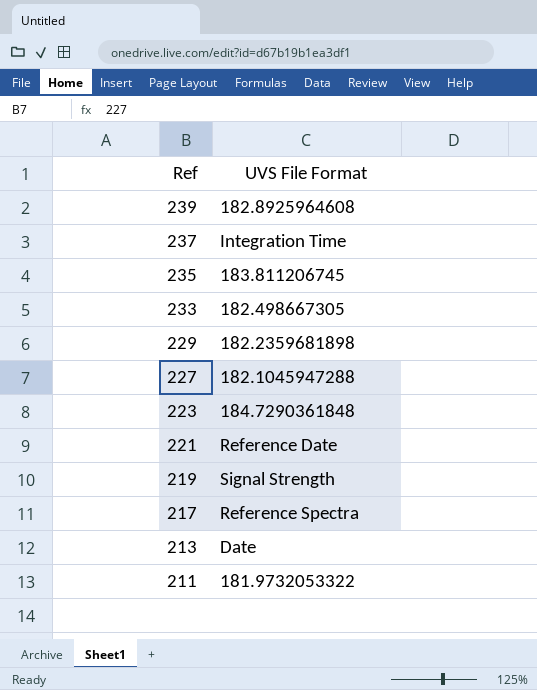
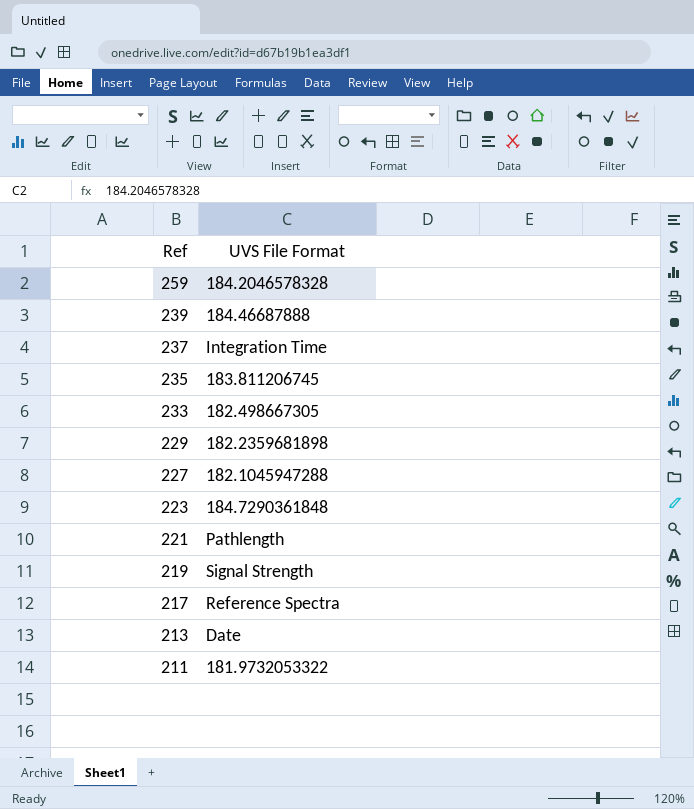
row 259: none -> 184.2046578328
239 | UVS File Format: 182.8925964608 -> 184.46687888
221 | UVS File Format: Reference Date -> Pathlength

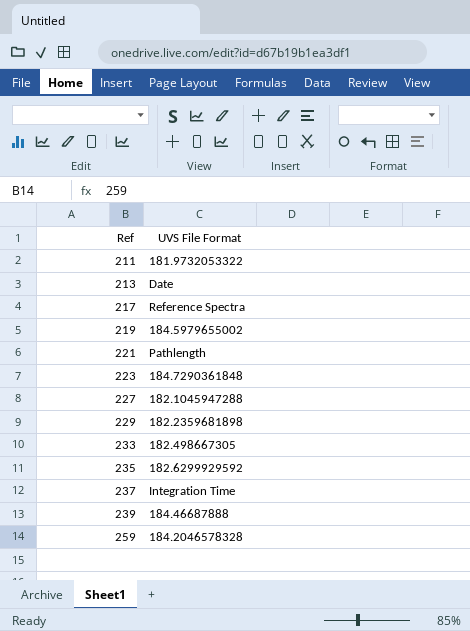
row order: Ref descending -> Ref ascending
219 | UVS File Format: Signal Strength -> 184.5979655002
235 | UVS File Format: 183.811206745 -> 182.6299929592

